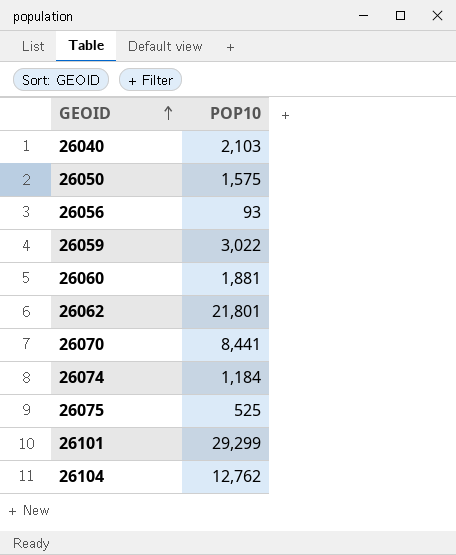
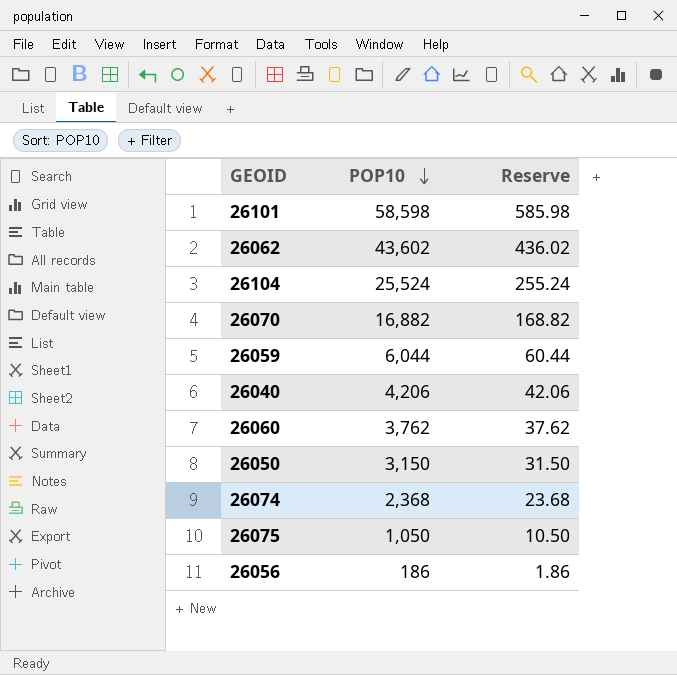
row order: GEOID ascending -> POP10 descending
column Reserve | formula: none -> [POP10] * 0.01
26101 | POP10: 29,299 -> 58,598
26062 | POP10: 21,801 -> 43,602
26104 | POP10: 12,762 -> 25,524
26070 | POP10: 8,441 -> 16,882
26059 | POP10: 3,022 -> 6,044
26040 | POP10: 2,103 -> 4,206
26060 | POP10: 1,881 -> 3,762
26050 | POP10: 1,575 -> 3,150
26074 | POP10: 1,184 -> 2,368
26075 | POP10: 525 -> 1,050
26056 | POP10: 93 -> 186

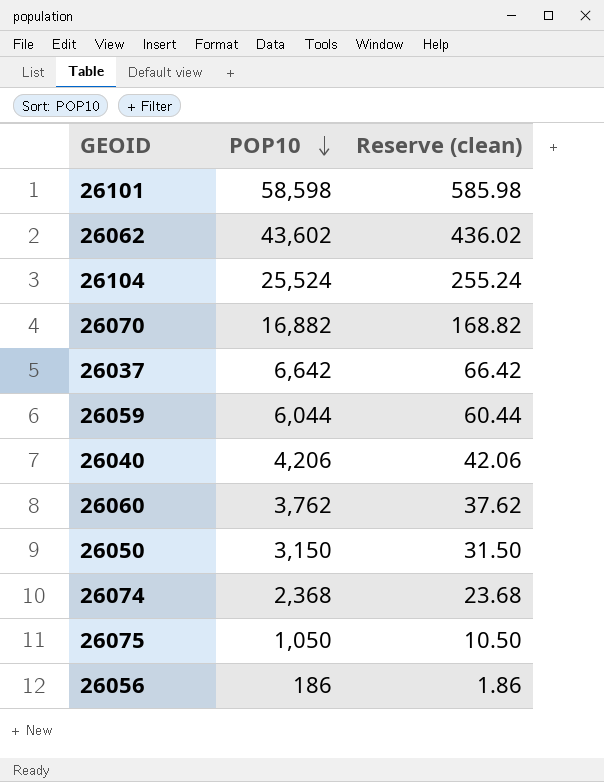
column name: Reserve -> Reserve (clean)
row 26037: none -> 6,642 | 66.42

